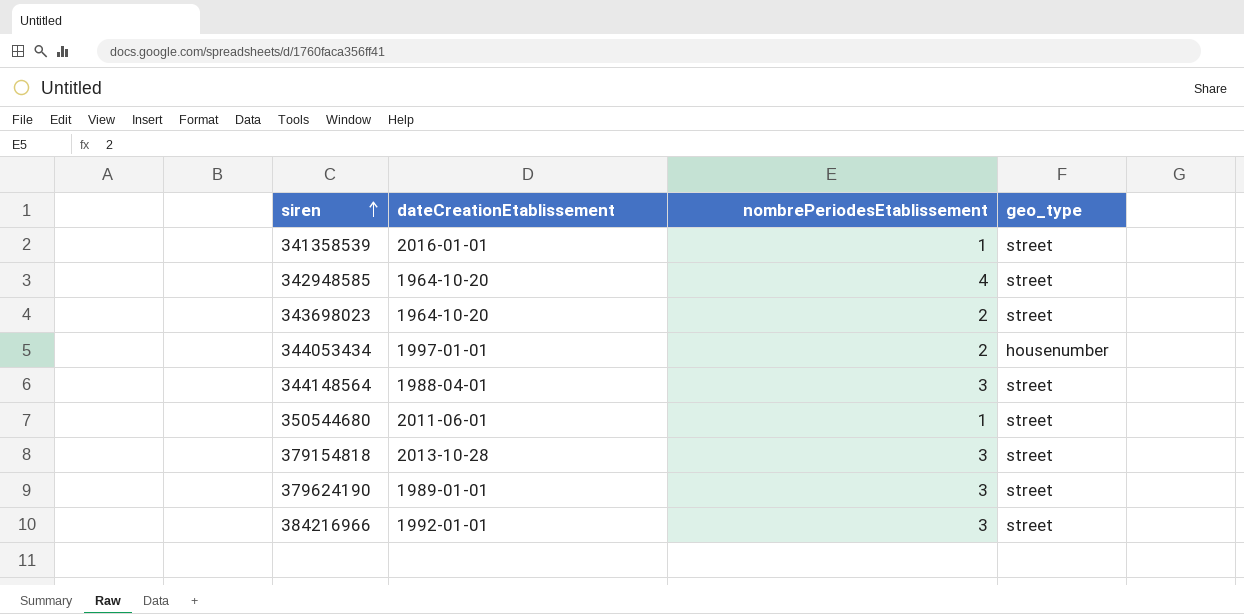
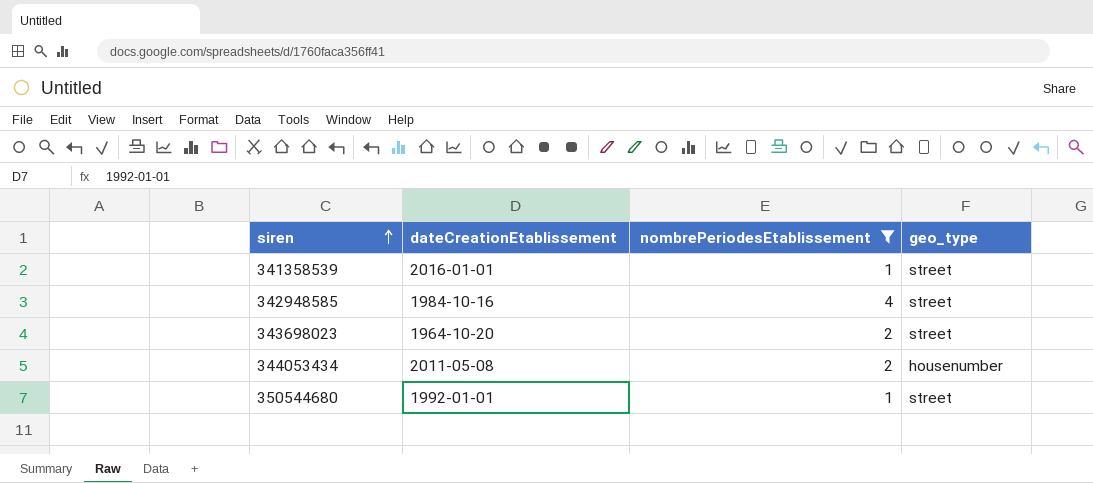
filter: none -> nombrePeriodesEtablissement != 3
342948585 | dateCreationEtablissement: 1964-10-20 -> 1984-10-16
344053434 | dateCreationEtablissement: 1997-01-01 -> 2011-05-08
350544680 | dateCreationEtablissement: 2011-06-01 -> 1992-01-01

